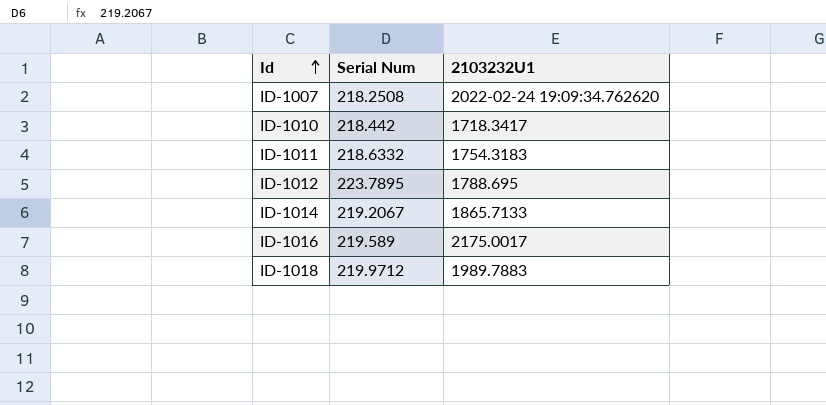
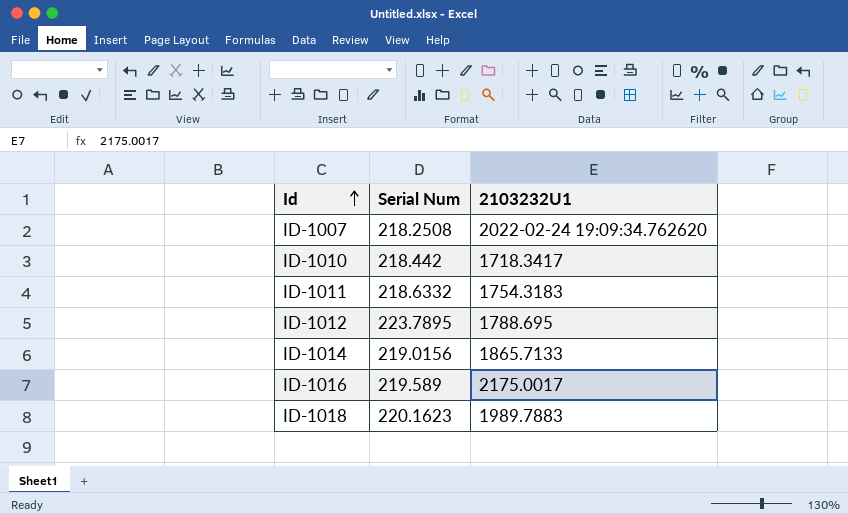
ID-1014 | Serial Num: 219.2067 -> 219.0156
ID-1018 | Serial Num: 219.9712 -> 220.1623

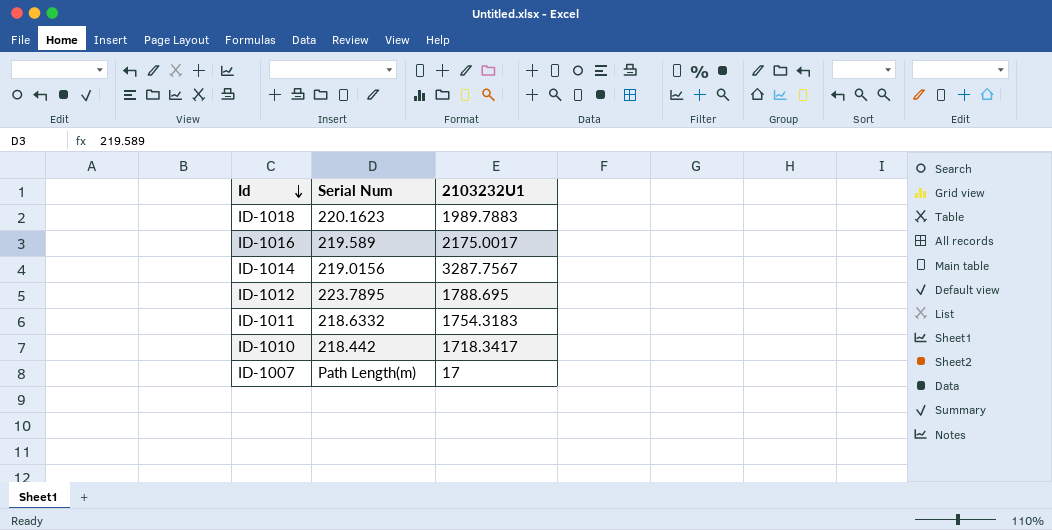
row order: Id ascending -> Id descending
ID-1014 | 2103232U1: 1865.7133 -> 3287.7567
ID-1007 | Serial Num: 218.2508 -> Path Length(m)
ID-1007 | 2103232U1: 2022-02-24 19:09:34.762620 -> 17

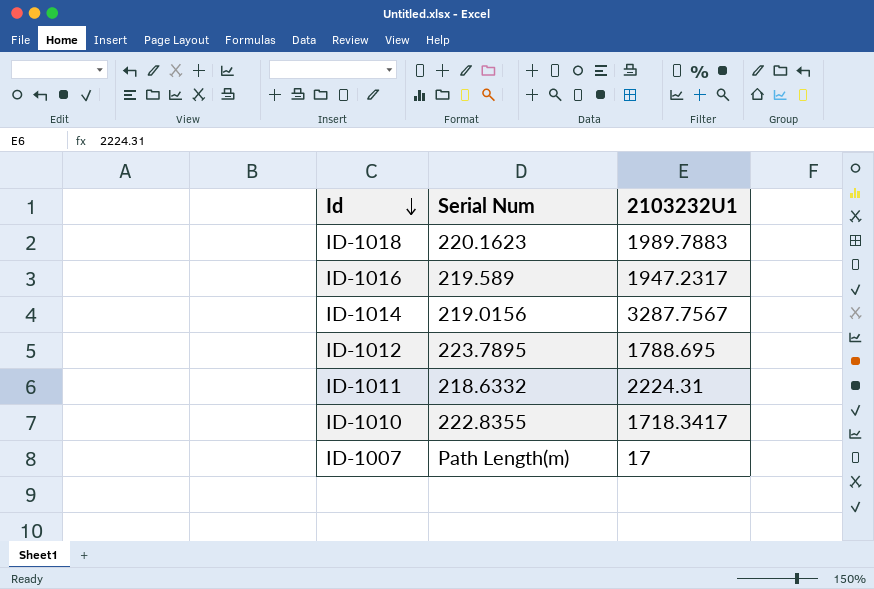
ID-1016 | 2103232U1: 2175.0017 -> 1947.2317
ID-1011 | 2103232U1: 1754.3183 -> 2224.31
ID-1010 | Serial Num: 218.442 -> 222.8355

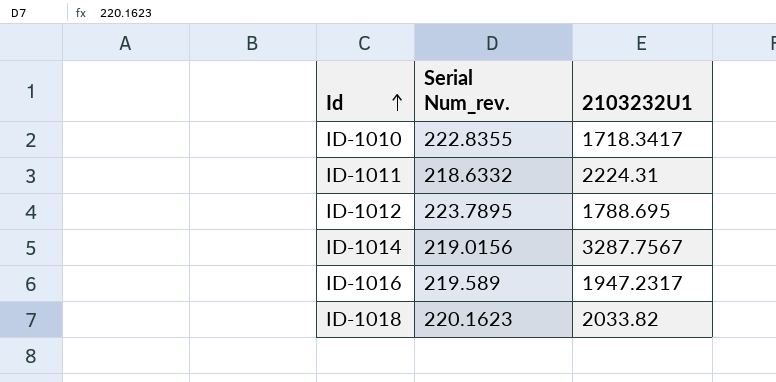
row order: Id descending -> Id ascending
column name: Serial Num -> Serial Num_rev.
row ID-1007: Path Length(m) | 17 -> none
ID-1018 | 2103232U1: 1989.7883 -> 2033.82

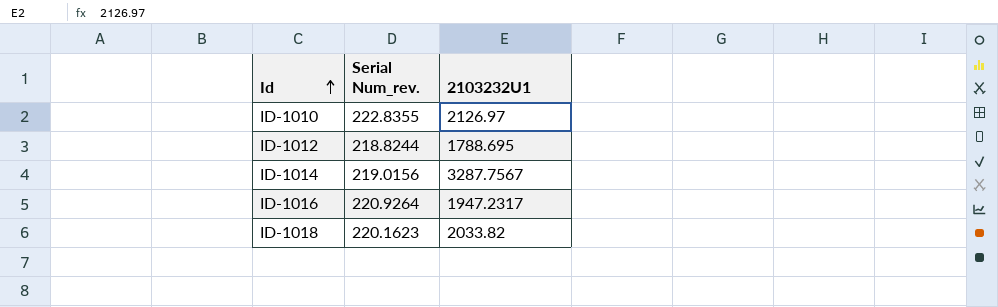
row ID-1011: 218.6332 | 2224.31 -> none
ID-1010 | 2103232U1: 1718.3417 -> 2126.97
ID-1012 | Serial Num_rev.: 223.7895 -> 218.8244
ID-1016 | Serial Num_rev.: 219.589 -> 220.9264

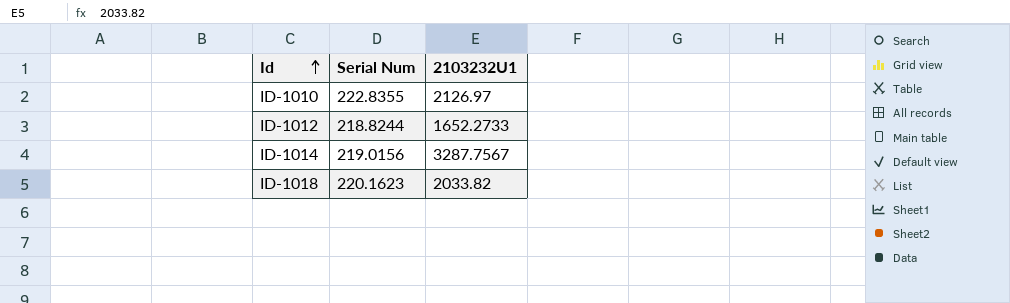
column name: Serial Num_rev. -> Serial Num
row ID-1016: 220.9264 | 1947.2317 -> none
ID-1012 | 2103232U1: 1788.695 -> 1652.2733

